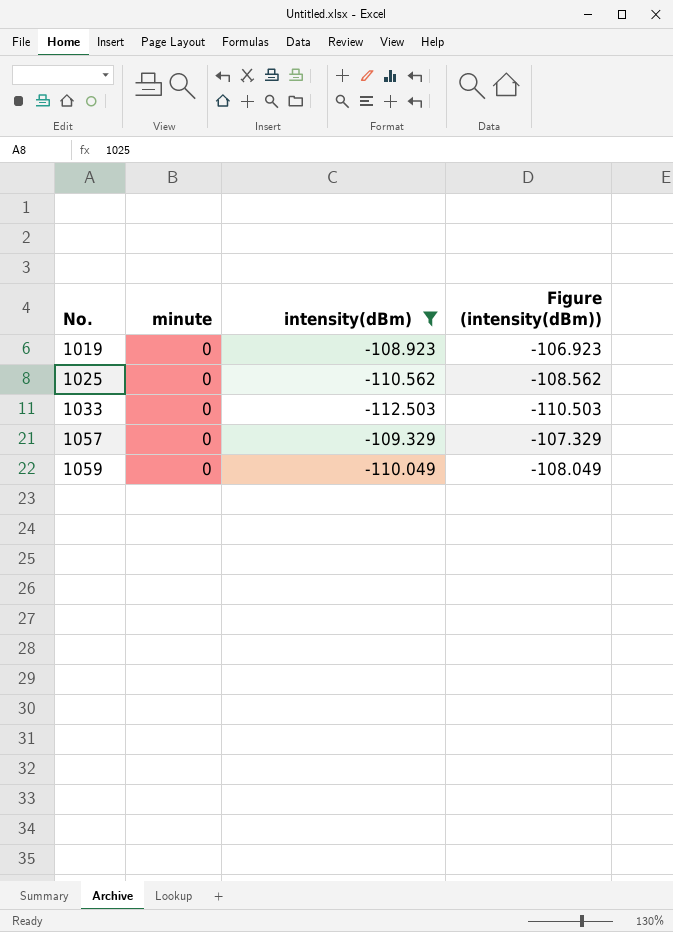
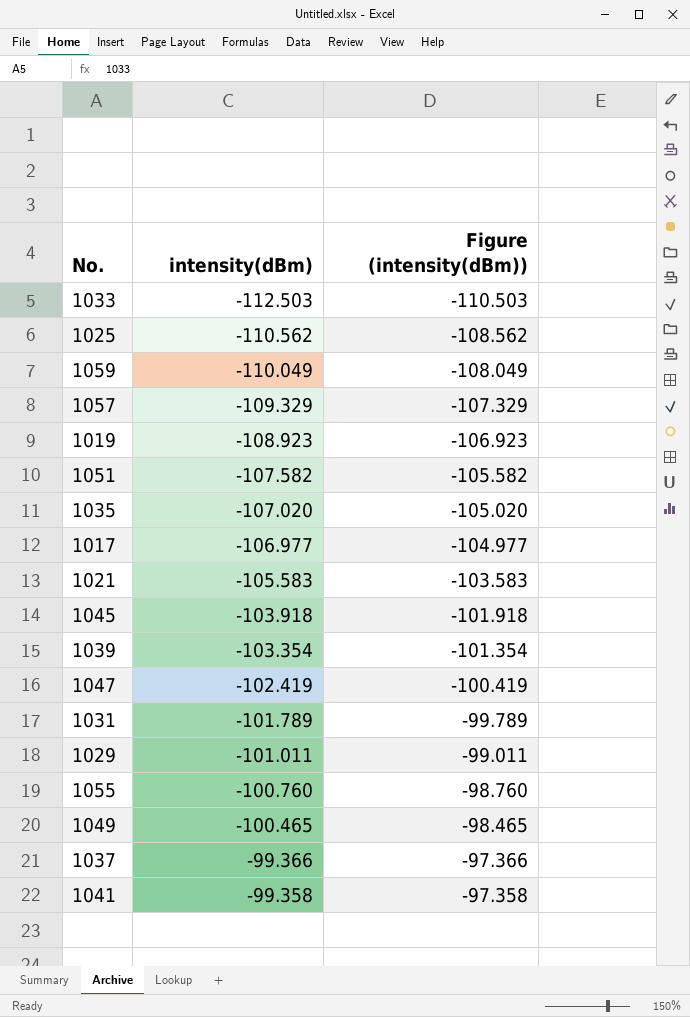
filter: intensity(dBm) <= -108.923 -> none
row order: No. ascending -> intensity(dBm) ascending
column minute | position: 2 -> none

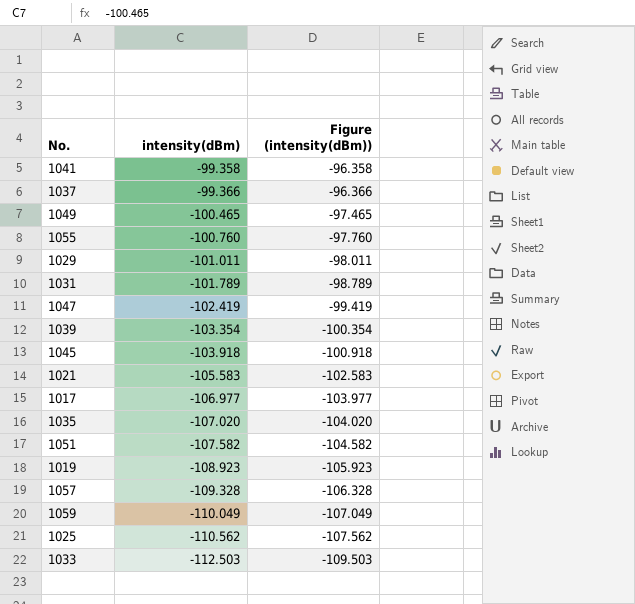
row order: intensity(dBm) ascending -> intensity(dBm) descending
column Figure (intensity(dBm)) | formula: [intensity(dBm)] + 2 -> [intensity(dBm)] + 3
1057 | intensity(dBm): -109.329 -> -109.328

